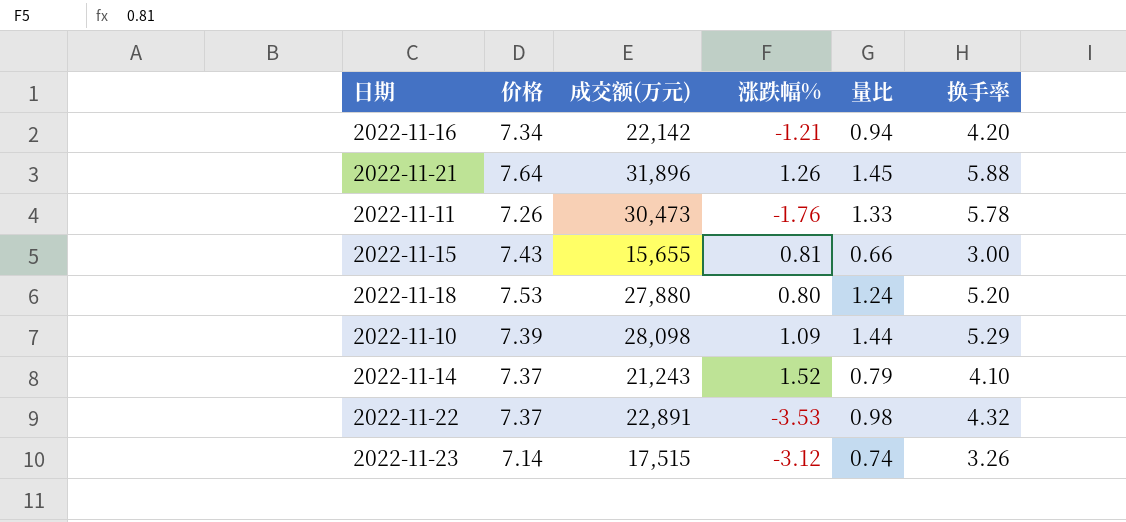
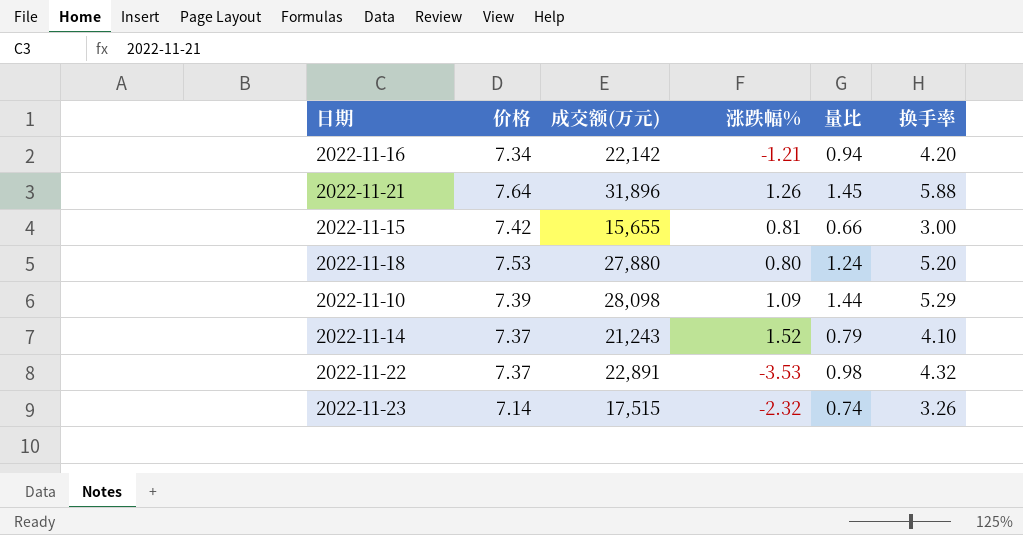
row 2022-11-11: 7.26 | 30,473 | -1.76 | 1.33 | 5.78 -> none
2022-11-15 | 价格: 7.43 -> 7.42
2022-11-23 | 涨跌幅%: -3.12 -> -2.32

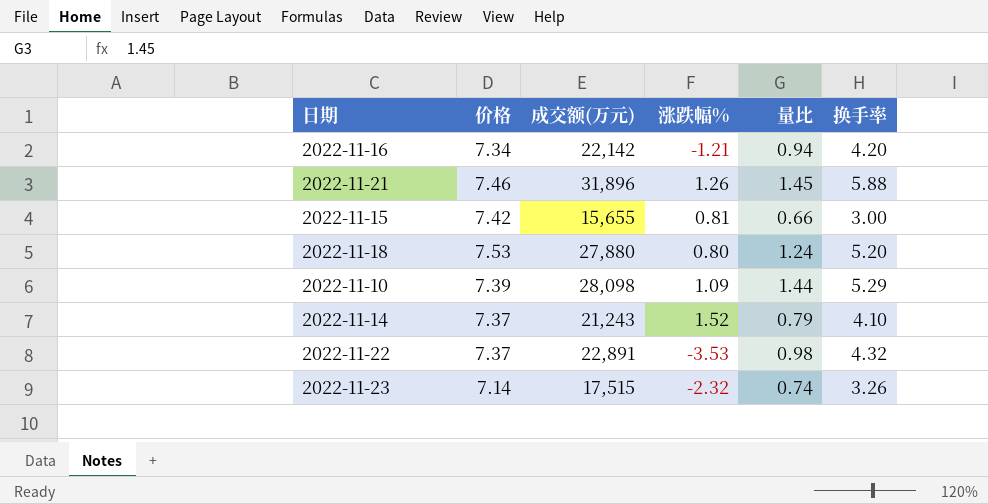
2022-11-21 | 价格: 7.64 -> 7.46

